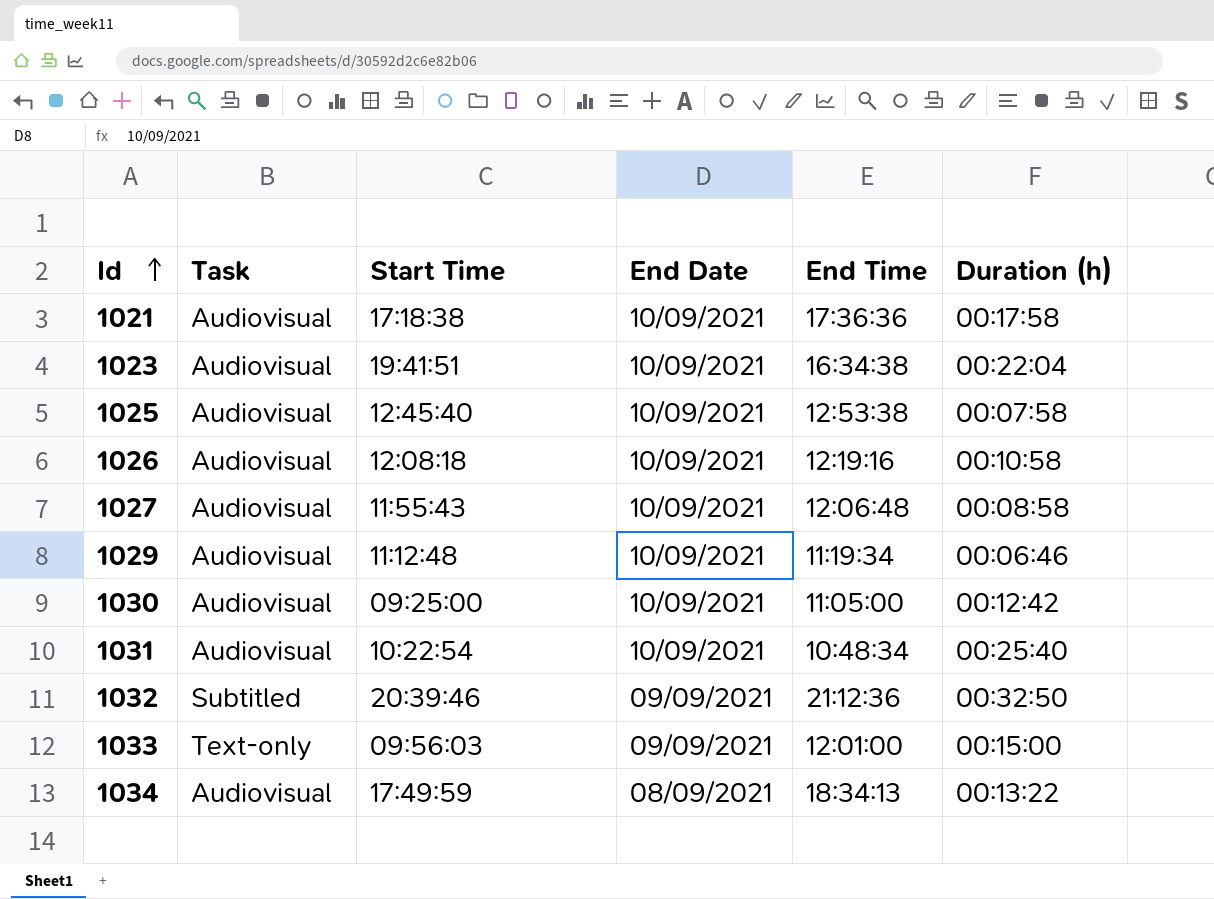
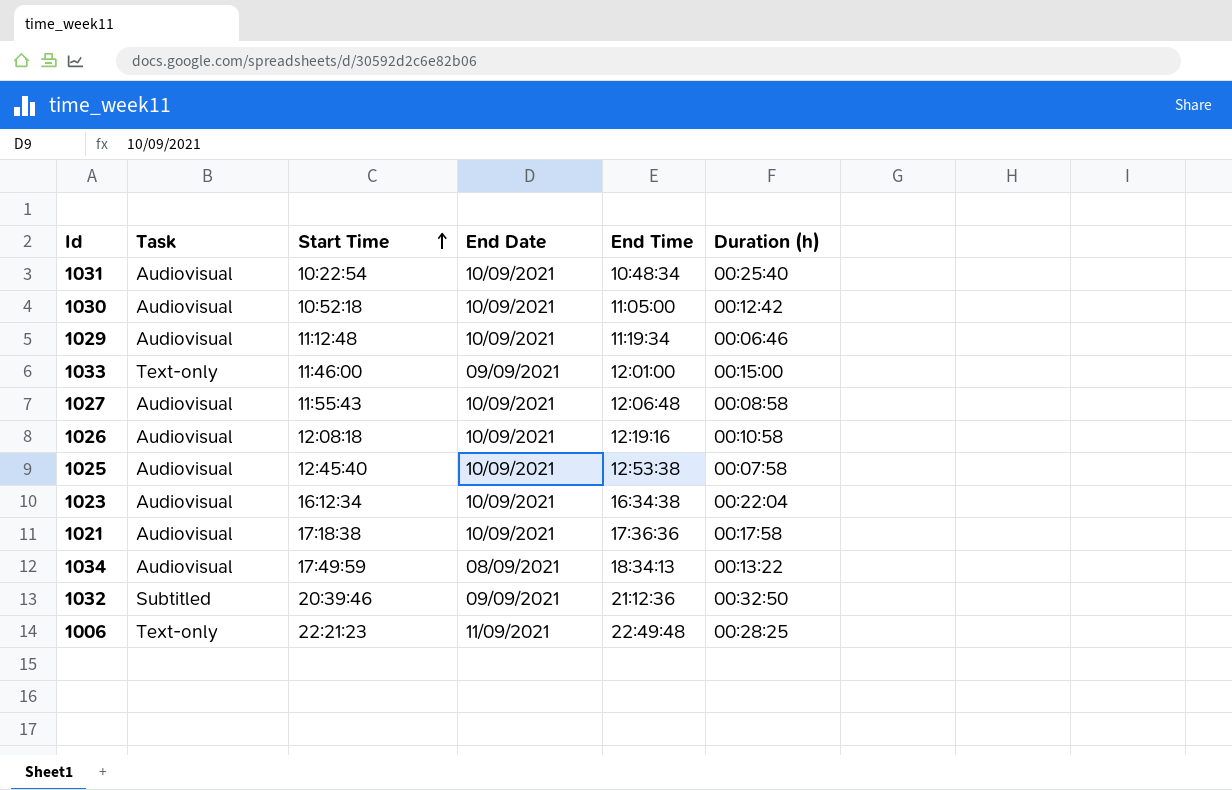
row order: Id ascending -> Start Time ascending
1030 | Start Time: 09:25:00 -> 10:52:18
1033 | Start Time: 09:56:03 -> 11:46:00
1023 | Start Time: 19:41:51 -> 16:12:34
row 1006: none -> Text-only | 22:21:23 | 11/09/2021 | 22:49:48 | 00:28:25

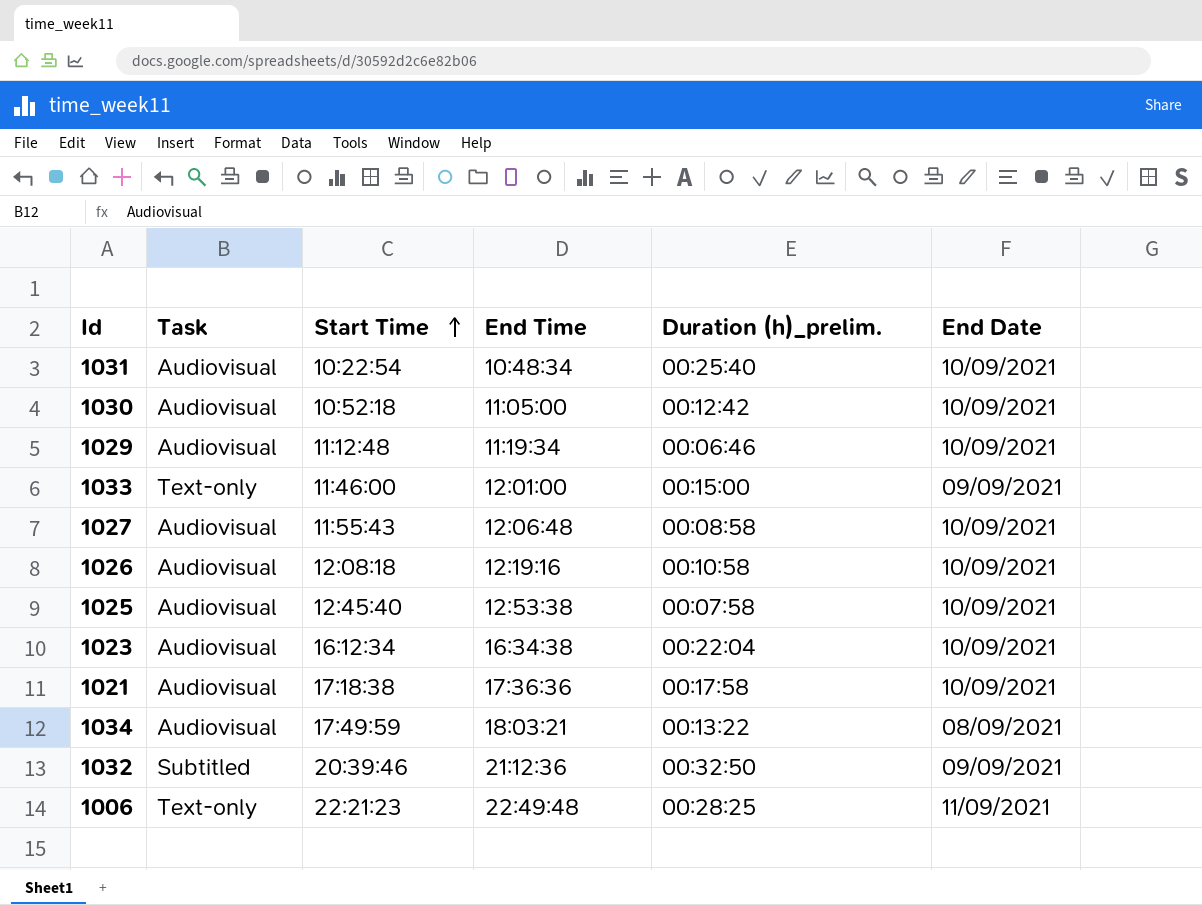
column name: Duration (h) -> Duration (h)_prelim.
column End Date | position: 4 -> 6
1034 | End Time: 18:34:13 -> 18:03:21

